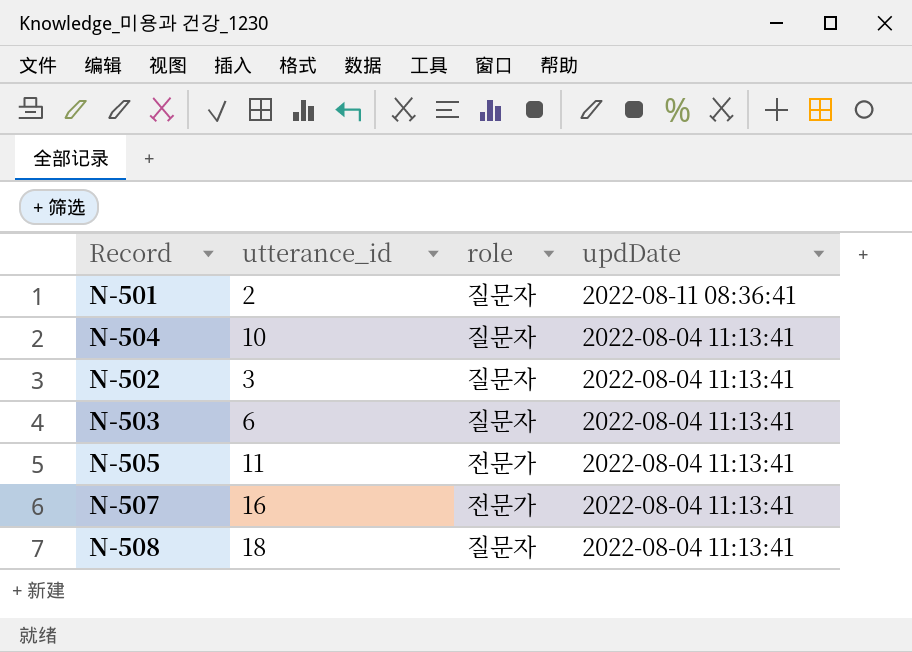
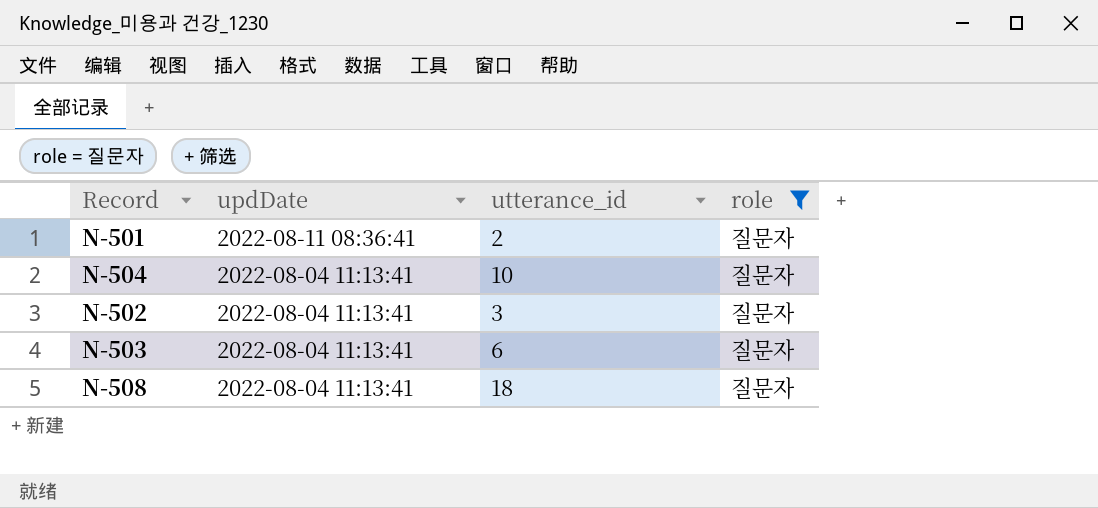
filter: none -> role = 질문자
column updDate | position: 4 -> 2

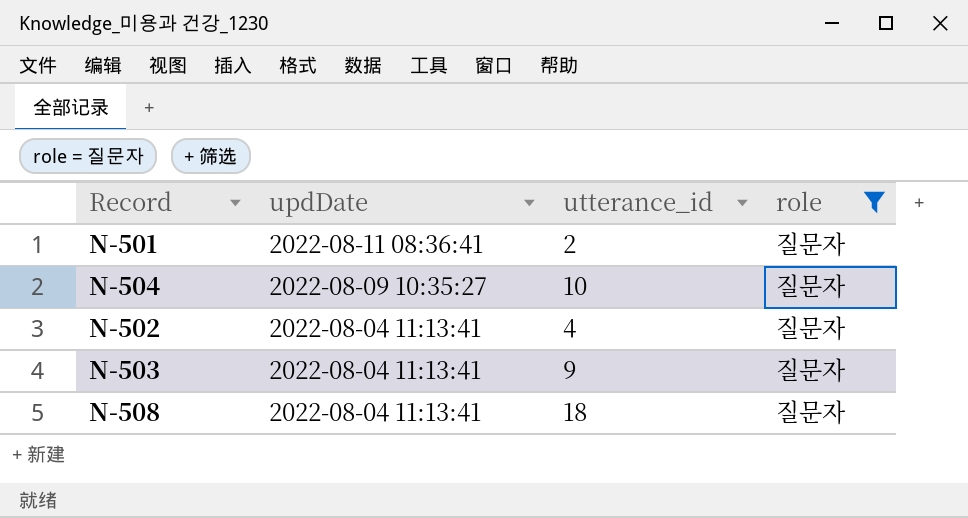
N-504 | updDate: 2022-08-04 11:13:41 -> 2022-08-09 10:35:27
N-502 | utterance_id: 3 -> 4
N-503 | utterance_id: 6 -> 9

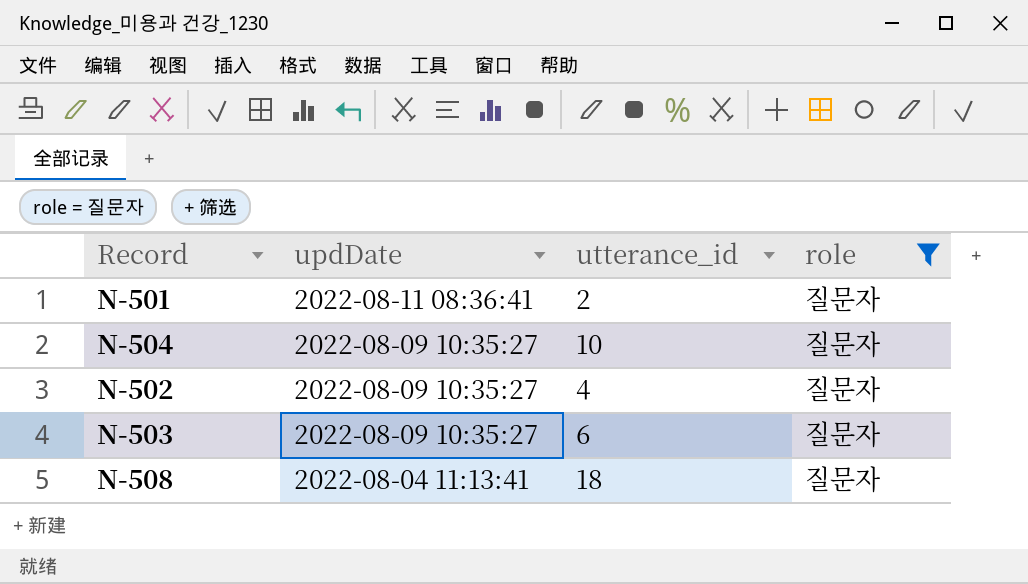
N-502 | updDate: 2022-08-04 11:13:41 -> 2022-08-09 10:35:27
N-503 | updDate: 2022-08-04 11:13:41 -> 2022-08-09 10:35:27
N-503 | utterance_id: 9 -> 6

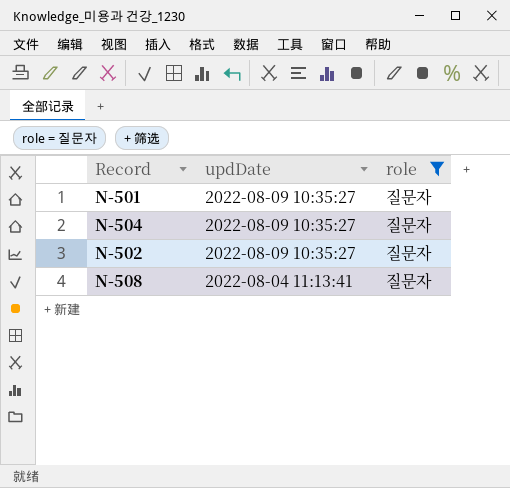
column utterance_id | position: 3 -> none
row N-503: 2022-08-09 10:35:27 | 6 | 질문자 -> none
N-501 | updDate: 2022-08-11 08:36:41 -> 2022-08-09 10:35:27

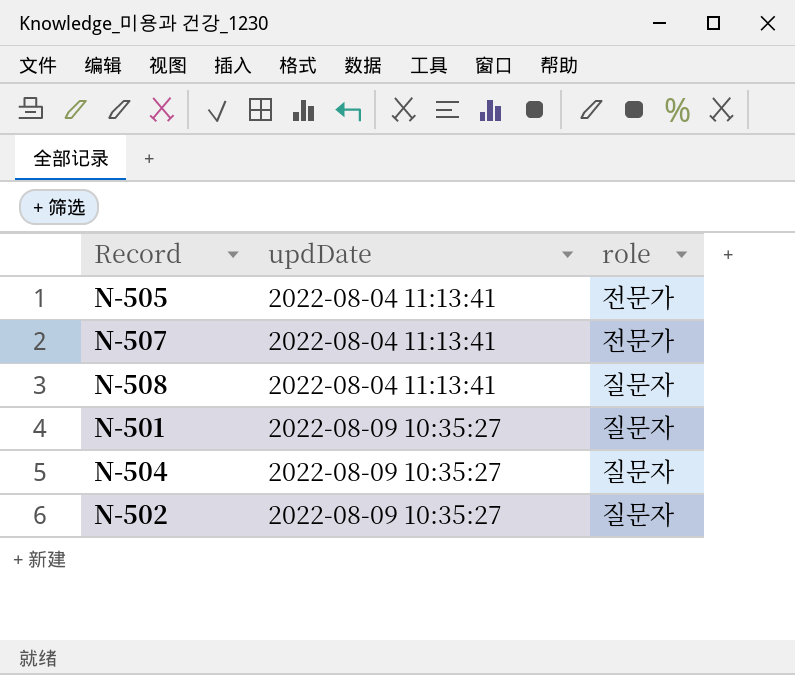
filter: role = 질문자 -> none
row order: updDate descending -> updDate ascending

